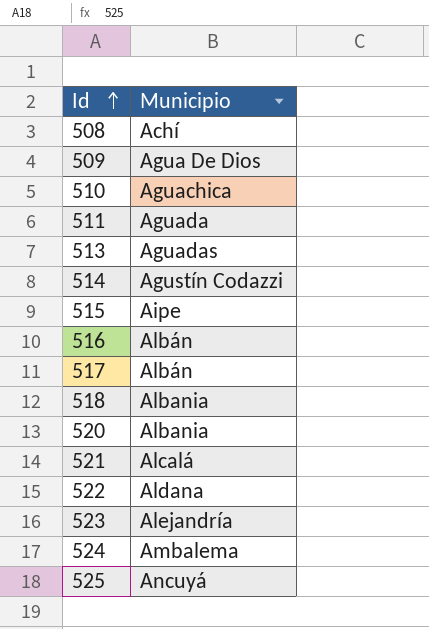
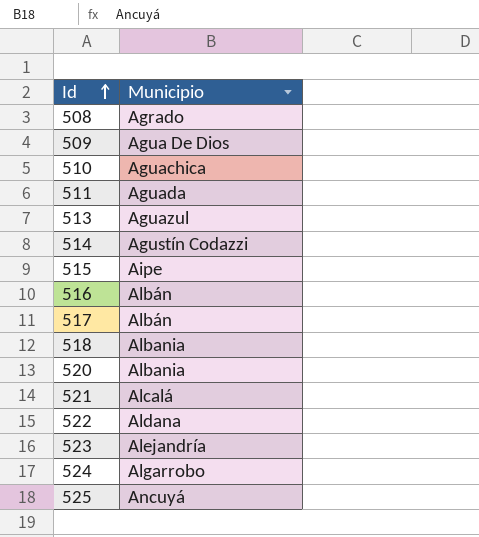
508 | Municipio: Achí -> Agrado
513 | Municipio: Aguadas -> Aguazul
524 | Municipio: Ambalema -> Algarrobo

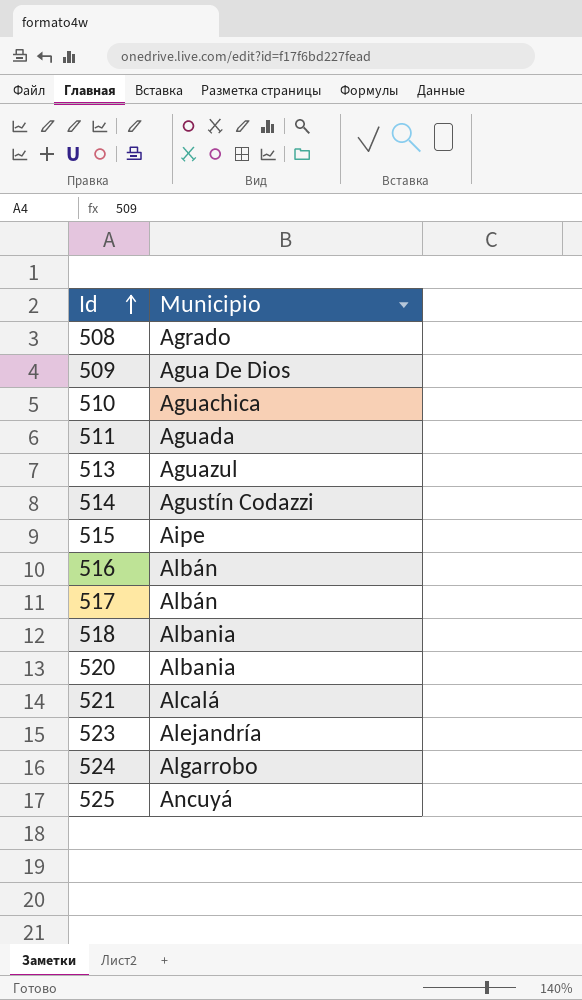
row 522: Aldana -> none

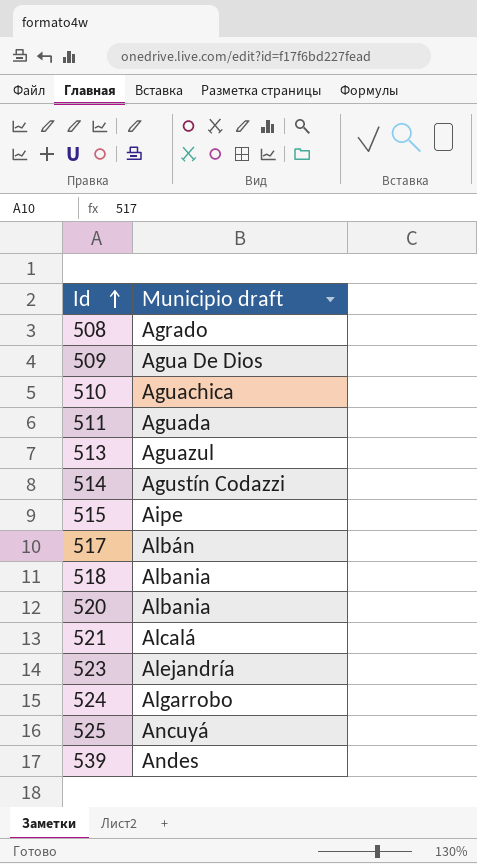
column name: Municipio -> Municipio draft
row 516: Albán -> none
row 539: none -> Andes

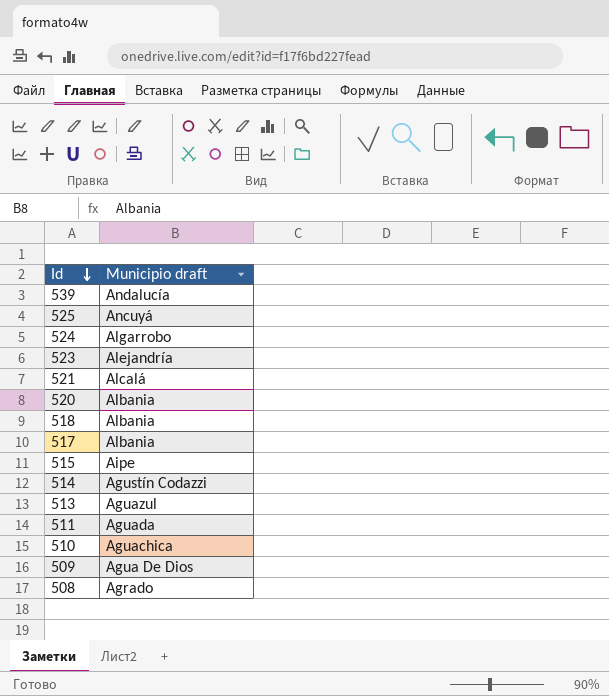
row order: Id ascending -> Id descending
539 | Municipio draft: Andes -> Andalucía
517 | Municipio draft: Albán -> Albania

